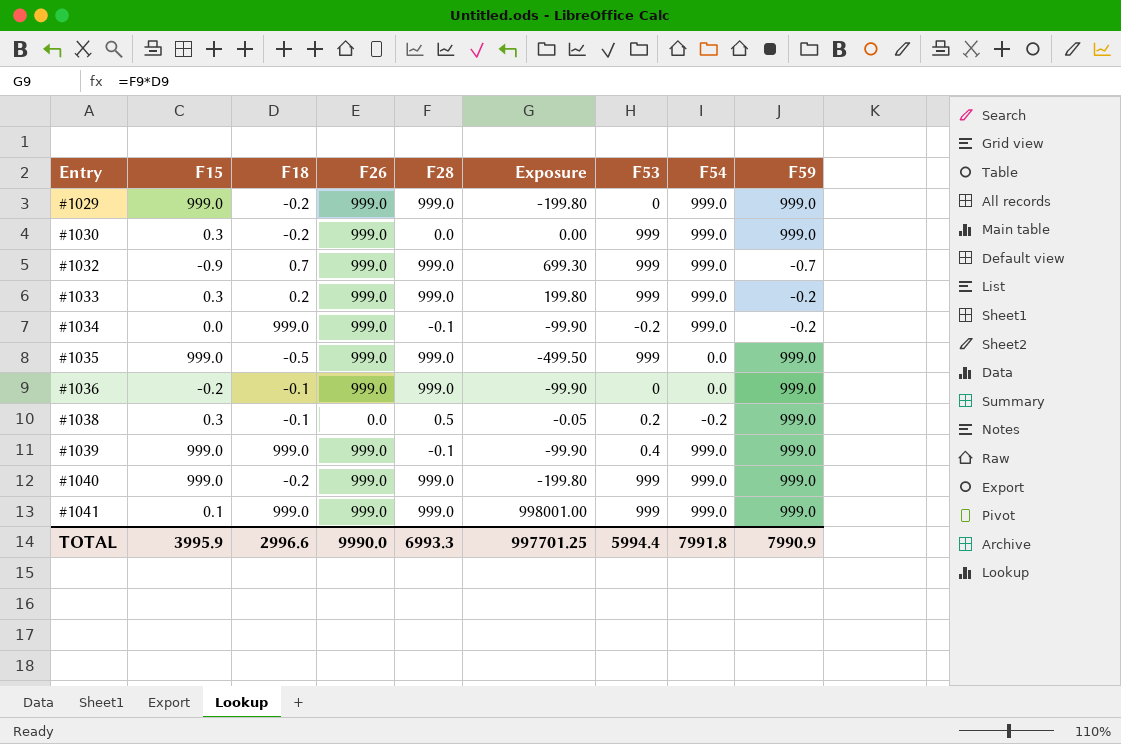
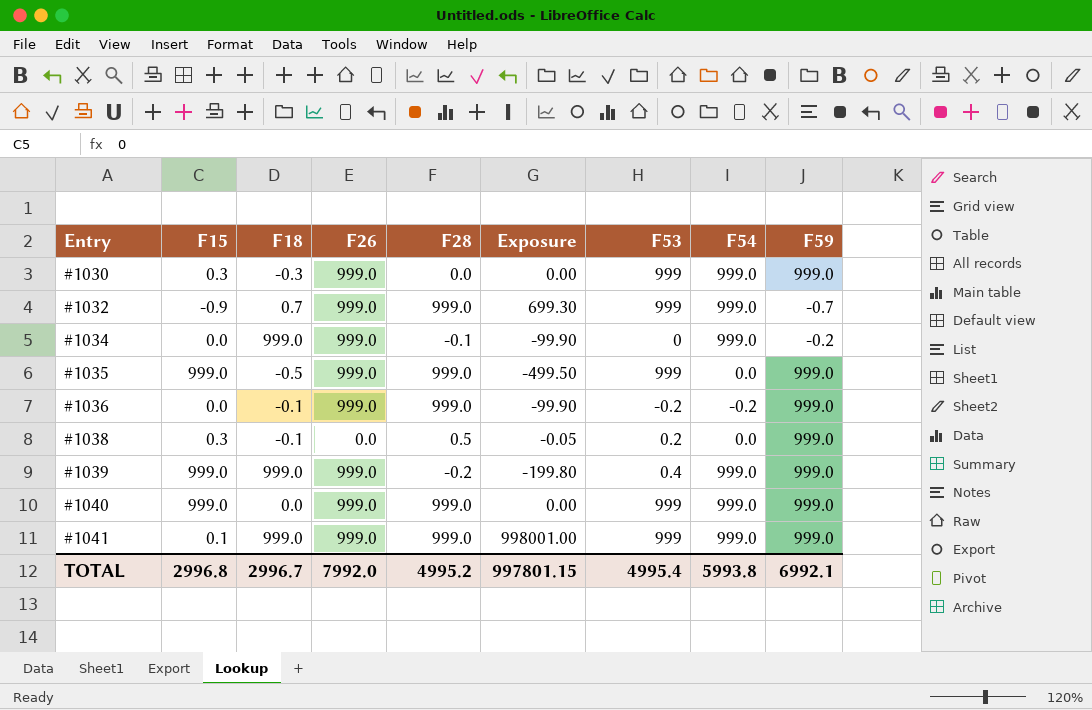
row #1029: 999.0 | -0.2 | 999.0 | 999.0 | -199.80 | 0 | 999.0 | 999.0 -> none
row #1033: 0.3 | 0.2 | 999.0 | 999.0 | 199.80 | 999 | 999.0 | -0.2 -> none
#1030 | F18: -0.2 -> -0.3
#1034 | F53: -0.2 -> 0
#1036 | F15: -0.2 -> 0.0
#1036 | F53: 0 -> -0.2
#1036 | F54: 0.0 -> -0.2
#1038 | F54: -0.2 -> 0.0
#1039 | F28: -0.1 -> -0.2
#1039 | Exposure: -99.90 -> -199.80
#1040 | F18: -0.2 -> 0.0
#1040 | Exposure: -199.80 -> 0.00
TOTAL | F15: 3995.9 -> 2996.8
TOTAL | F18: 2996.6 -> 2996.7
TOTAL | F26: 9990.0 -> 7992.0
TOTAL | F28: 6993.3 -> 4995.2
TOTAL | Exposure: 997701.25 -> 997801.15
TOTAL | F53: 5994.4 -> 4995.4
TOTAL | F54: 7991.8 -> 5993.8
TOTAL | F59: 7990.9 -> 6992.1

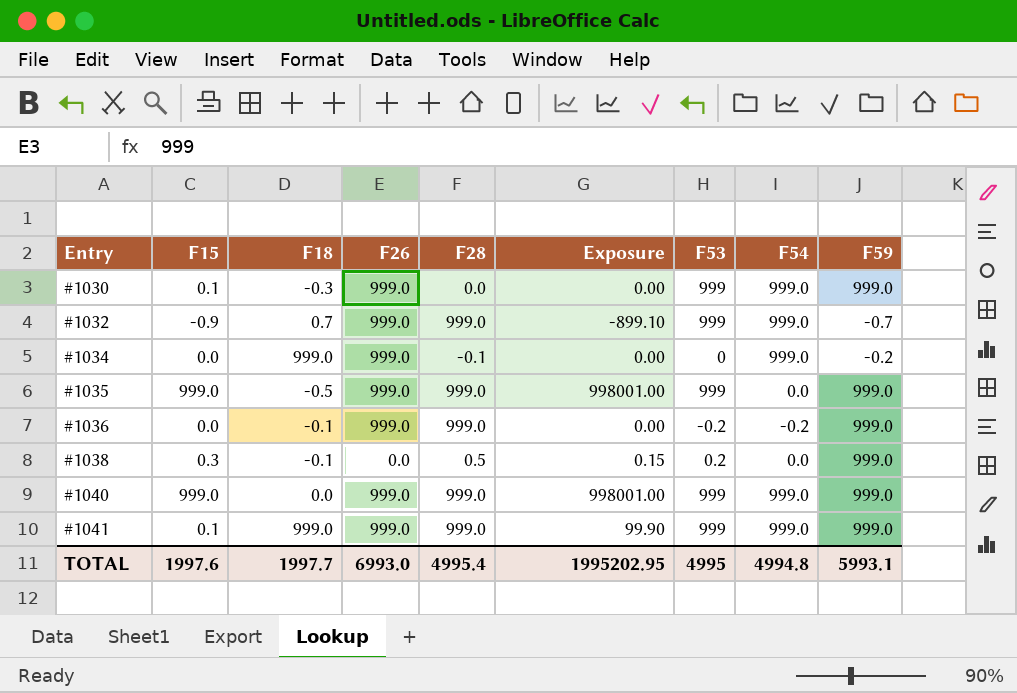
column Exposure | formula: [F18] * [F28] -> [F15] * [F28]
row #1039: 999.0 | 999.0 | 999.0 | -0.2 | -199.80 | 0.4 | 999.0 | 999.0 -> none
#1030 | F15: 0.3 -> 0.1
TOTAL | F15: 2996.8 -> 1997.6
TOTAL | F18: 2996.7 -> 1997.7
TOTAL | F26: 7992.0 -> 6993.0
TOTAL | F28: 4995.2 -> 4995.4
TOTAL | Exposure: 997801.15 -> 1995202.95
TOTAL | F53: 4995.4 -> 4995
TOTAL | F54: 5993.8 -> 4994.8
TOTAL | F59: 6992.1 -> 5993.1

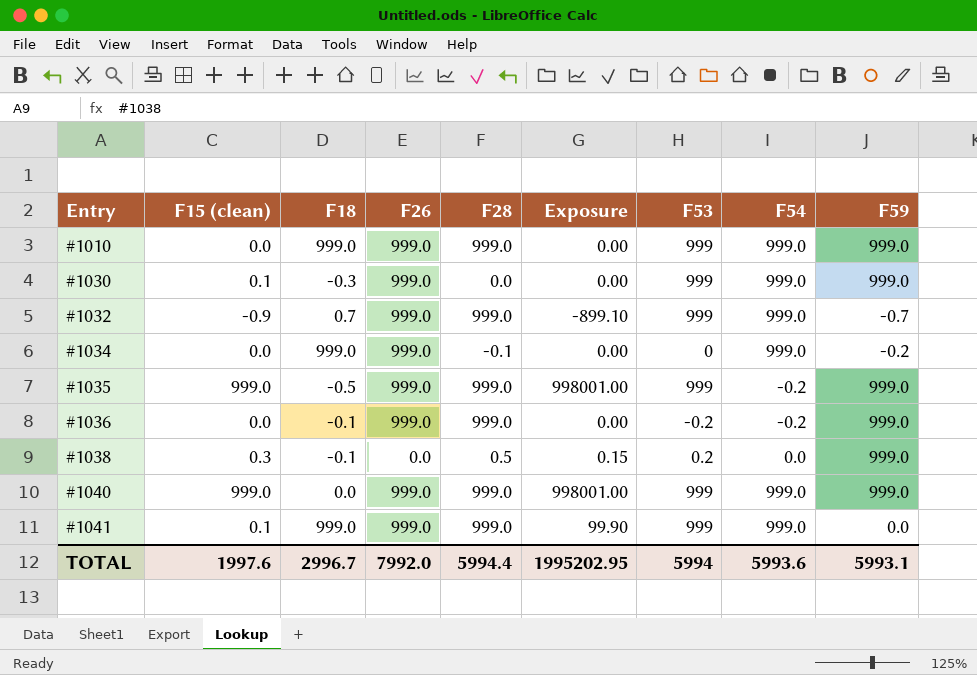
column name: F15 -> F15 (clean)
row #1010: none -> 0.0 | 999.0 | 999.0 | 999.0 | 0.00 | 999 | 999.0 | 999.0
#1035 | F54: 0.0 -> -0.2
#1041 | F59: 999.0 -> 0.0
TOTAL | F18: 1997.7 -> 2996.7
TOTAL | F26: 6993.0 -> 7992.0
TOTAL | F28: 4995.4 -> 5994.4
TOTAL | F53: 4995 -> 5994
TOTAL | F54: 4994.8 -> 5993.6

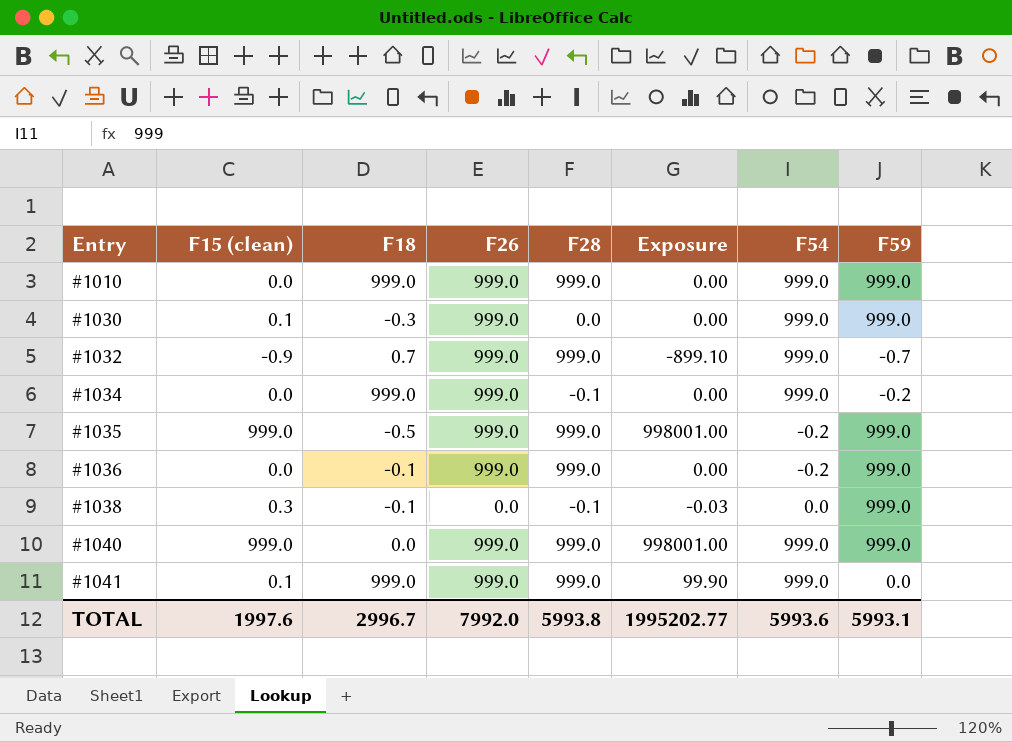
column F53 | position: 7 -> none
#1038 | F28: 0.5 -> -0.1
#1038 | Exposure: 0.15 -> -0.03
TOTAL | F28: 5994.4 -> 5993.8
TOTAL | Exposure: 1995202.95 -> 1995202.77

